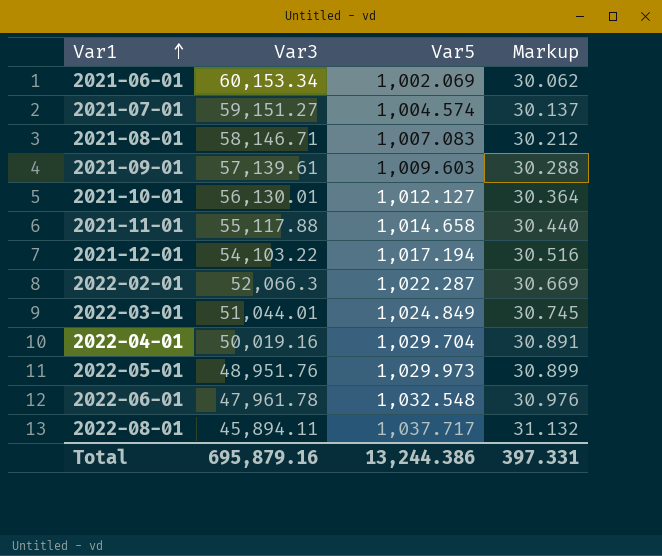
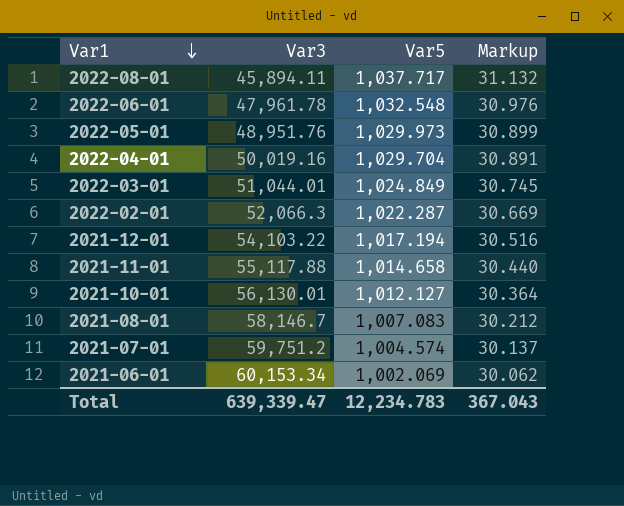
row order: Var1 ascending -> Var1 descending
row 2021-09-01: 57,139.61 | 1,009.603 | 30.288 -> none
2021-08-01 | Var3: 58,146.71 -> 58,146.7
2021-07-01 | Var3: 59,151.27 -> 59,751.2
Total | Var3: 695,879.16 -> 639,339.47
Total | Var5: 13,244.386 -> 12,234.783
Total | Markup: 397.331 -> 367.043

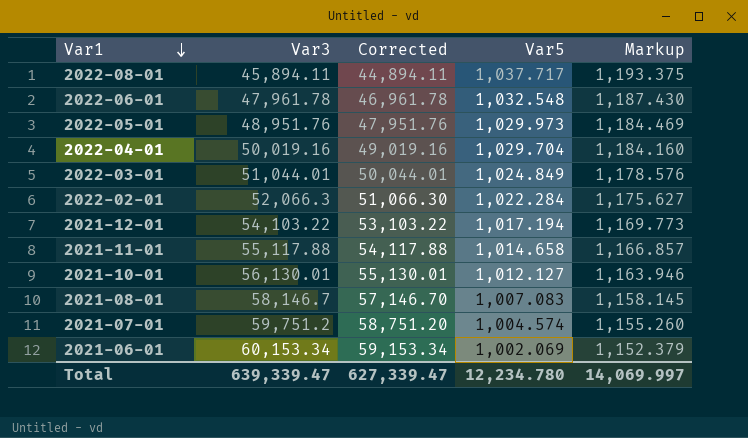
column Corrected | formula: none -> [Var3] - 1000
column Markup | formula: [Var5] * 0.03 -> [Var5] * 1.15
2022-02-01 | Var5: 1,022.287 -> 1,022.284
Total | Var5: 12,234.783 -> 12,234.780
Total | Markup: 367.043 -> 14,069.997

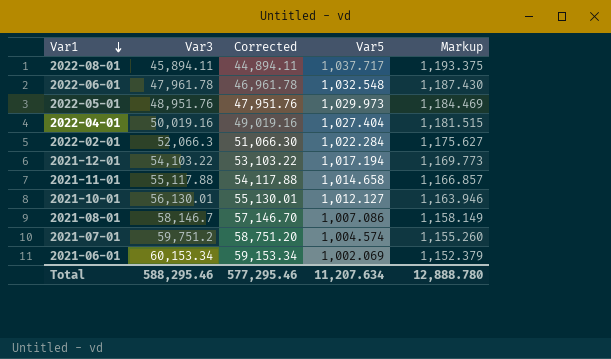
row 2022-03-01: 51,044.01 | 50,044.01 | 1,024.849 | 1,178.576 -> none
2022-04-01 | Var5: 1,029.704 -> 1,027.404
2022-04-01 | Markup: 1,184.160 -> 1,181.515
2021-08-01 | Var5: 1,007.083 -> 1,007.086
2021-08-01 | Markup: 1,158.145 -> 1,158.149
Total | Var3: 639,339.47 -> 588,295.46
Total | Corrected: 627,339.47 -> 577,295.46
Total | Var5: 12,234.780 -> 11,207.634
Total | Markup: 14,069.997 -> 12,888.780

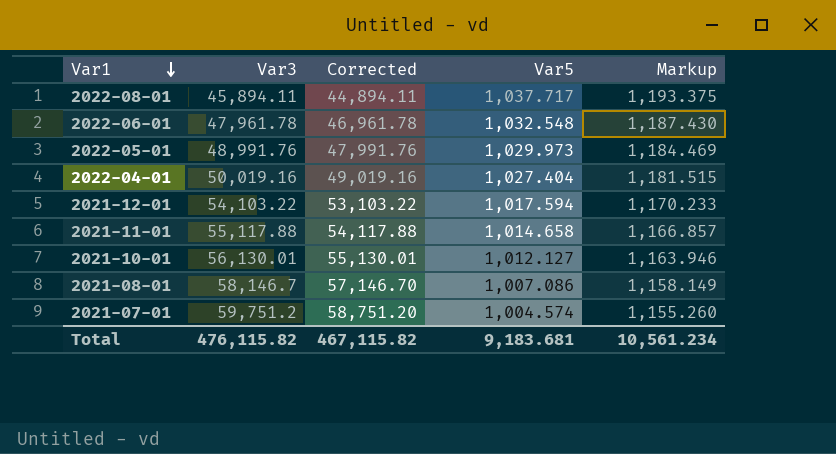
row 2022-02-01: 52,066.3 | 51,066.30 | 1,022.284 | 1,175.627 -> none
row 2021-06-01: 60,153.34 | 59,153.34 | 1,002.069 | 1,152.379 -> none
2022-05-01 | Var3: 48,951.76 -> 48,991.76
2022-05-01 | Corrected: 47,951.76 -> 47,991.76
2021-12-01 | Var5: 1,017.194 -> 1,017.594
2021-12-01 | Markup: 1,169.773 -> 1,170.233
Total | Var3: 588,295.46 -> 476,115.82
Total | Corrected: 577,295.46 -> 467,115.82
Total | Var5: 11,207.634 -> 9,183.681
Total | Markup: 12,888.780 -> 10,561.234

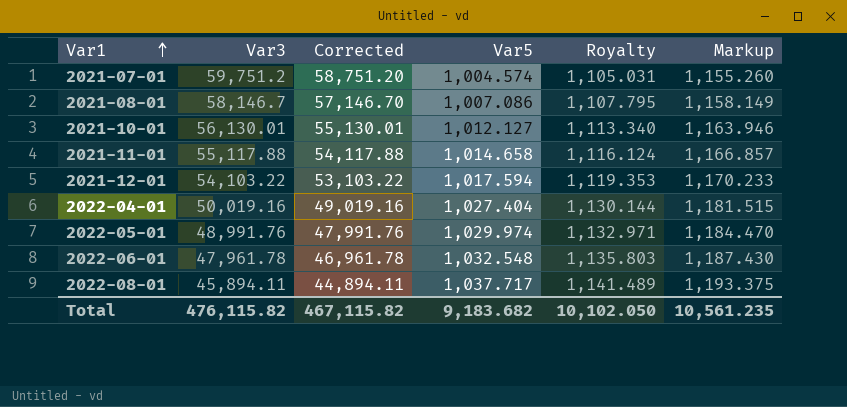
row order: Var1 descending -> Var1 ascending
column Royalty | formula: none -> [Var5] * 1.1
2022-05-01 | Var5: 1,029.973 -> 1,029.974
2022-05-01 | Markup: 1,184.469 -> 1,184.470
Total | Var5: 9,183.681 -> 9,183.682
Total | Markup: 10,561.234 -> 10,561.235

